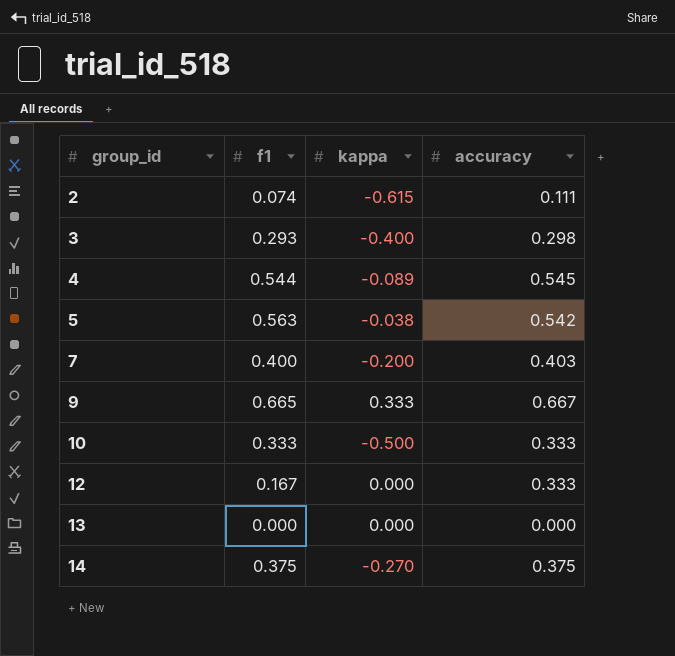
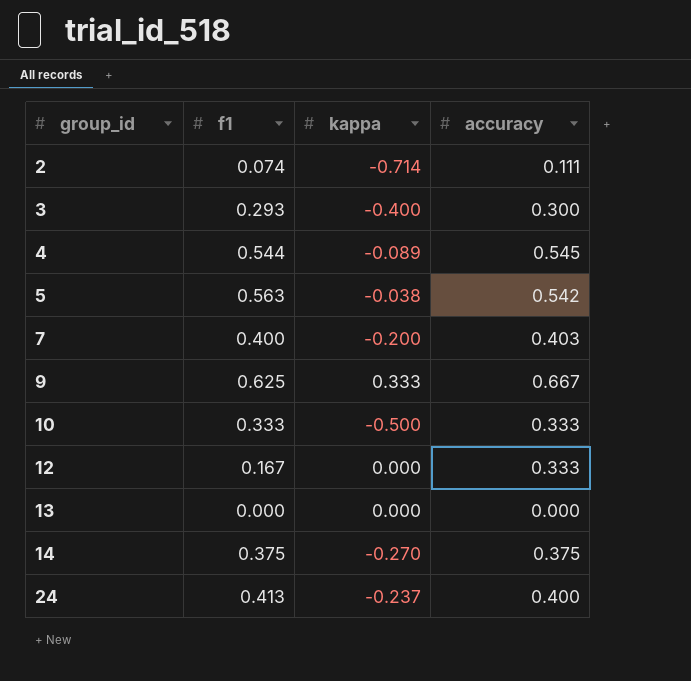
2 | kappa: -0.615 -> -0.714
3 | accuracy: 0.298 -> 0.300
9 | f1: 0.665 -> 0.625
row 24: none -> 0.413 | -0.237 | 0.400

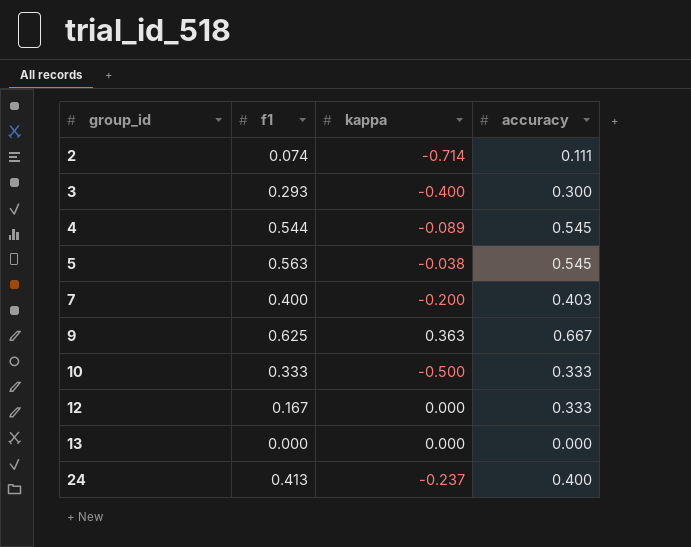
row 14: 0.375 | -0.270 | 0.375 -> none
5 | accuracy: 0.542 -> 0.545
9 | kappa: 0.333 -> 0.363

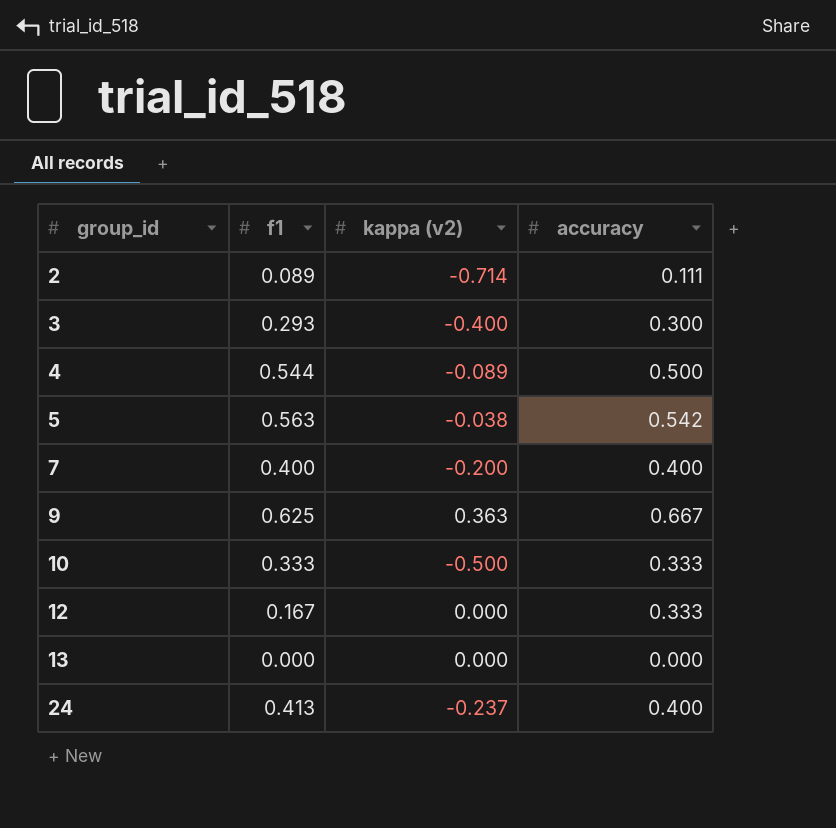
column name: kappa -> kappa (v2)
2 | f1: 0.074 -> 0.089
4 | accuracy: 0.545 -> 0.500
5 | accuracy: 0.545 -> 0.542
7 | accuracy: 0.403 -> 0.400

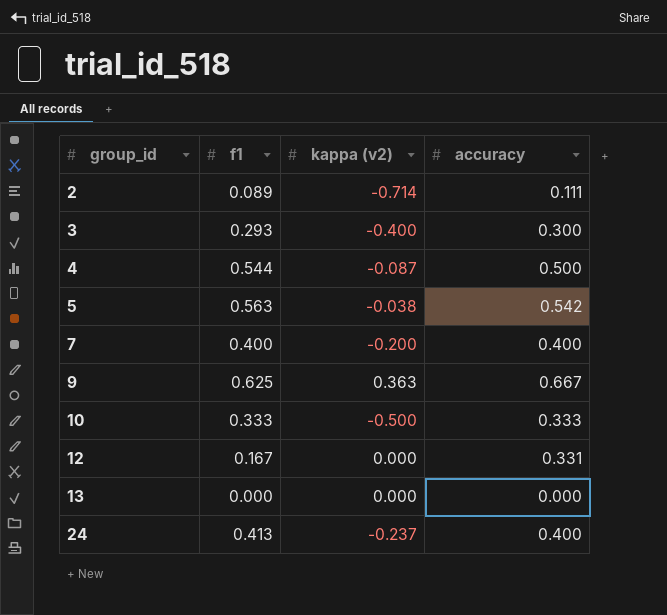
4 | kappa (v2): -0.089 -> -0.087
12 | accuracy: 0.333 -> 0.331

